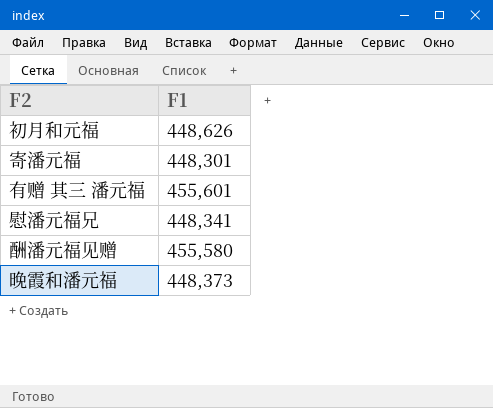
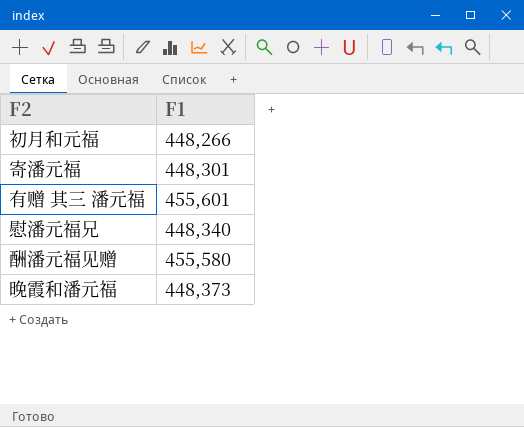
初月和元福 | F1: 448,626 -> 448,266
慰潘元福兄 | F1: 448,341 -> 448,340

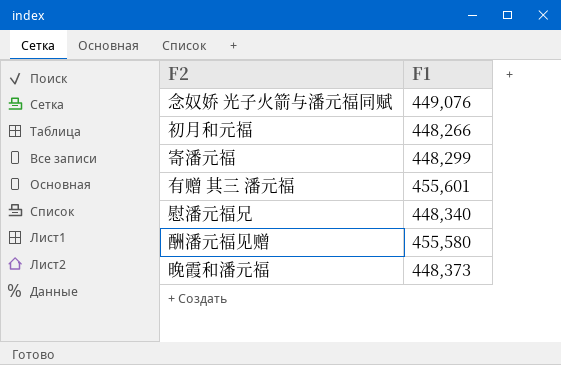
row 念奴娇 光子火箭与潘元福同赋: none -> 449,076
寄潘元福 | F1: 448,301 -> 448,299

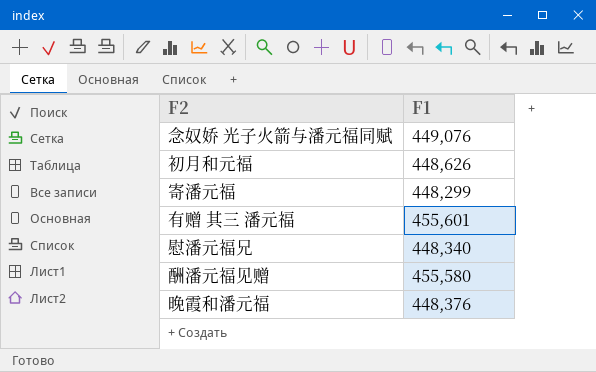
初月和元福 | F1: 448,266 -> 448,626
晚霞和潘元福 | F1: 448,373 -> 448,376

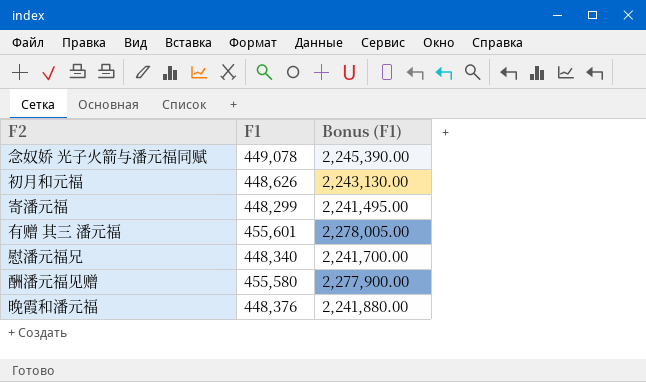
column Bonus (F1) | formula: none -> [F1] * 5
念奴娇 光子火箭与潘元福同赋 | F1: 449,076 -> 449,078

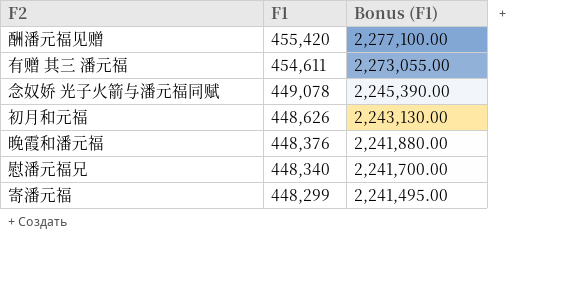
row order: none -> F1 descending
酬潘元福见赠 | F1: 455,580 -> 455,420
酬潘元福见赠 | Bonus (F1): 2,277,900.00 -> 2,277,100.00
有赠 其三 潘元福 | F1: 455,601 -> 454,611
有赠 其三 潘元福 | Bonus (F1): 2,278,005.00 -> 2,273,055.00

